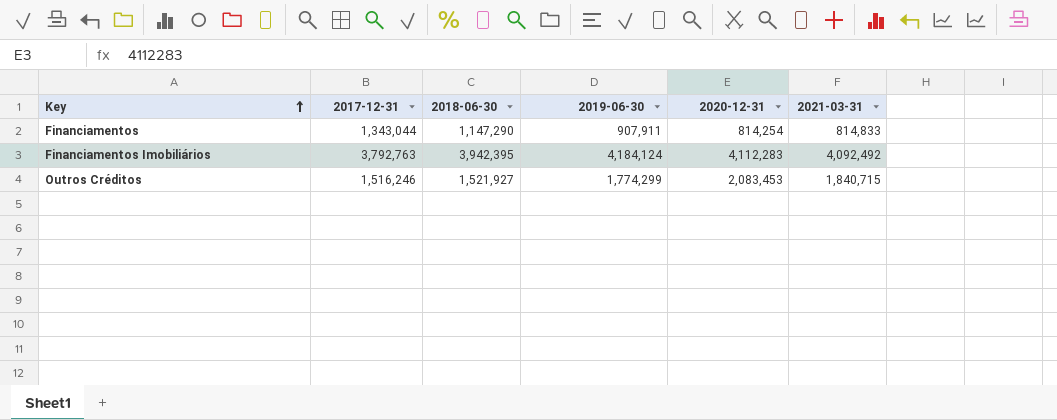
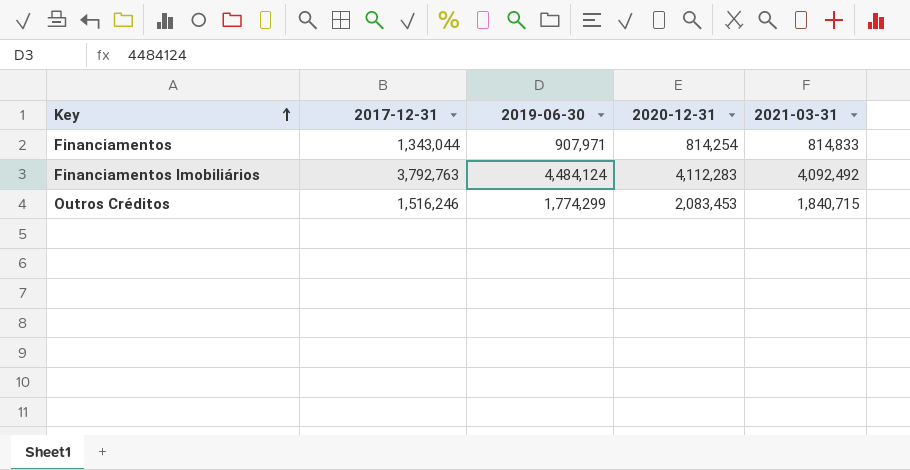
column 2018-06-30 | position: 3 -> none
Financiamentos | 2019-06-30: 907,911 -> 907,971
Financiamentos Imobiliários | 2019-06-30: 4,184,124 -> 4,484,124

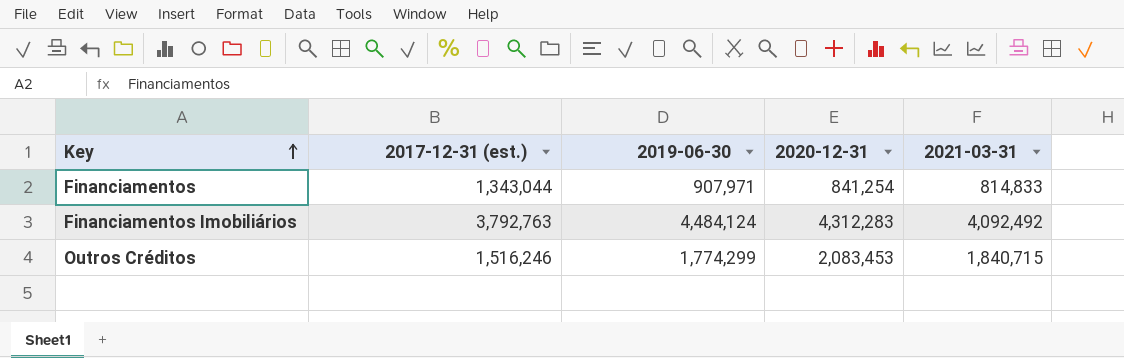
column name: 2017-12-31 -> 2017-12-31 (est.)
Financiamentos | 2020-12-31: 814,254 -> 841,254
Financiamentos Imobiliários | 2020-12-31: 4,112,283 -> 4,312,283

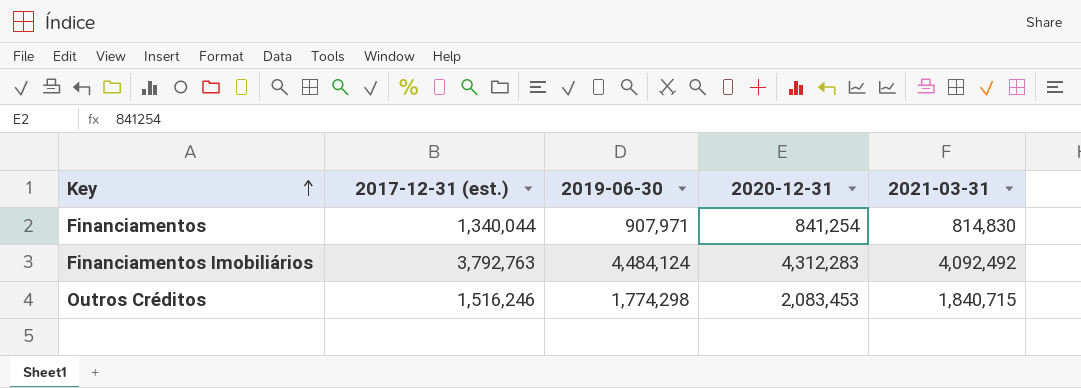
Financiamentos | 2017-12-31 (est.): 1,343,044 -> 1,340,044
Financiamentos | 2021-03-31: 814,833 -> 814,830
Outros Créditos | 2019-06-30: 1,774,299 -> 1,774,298

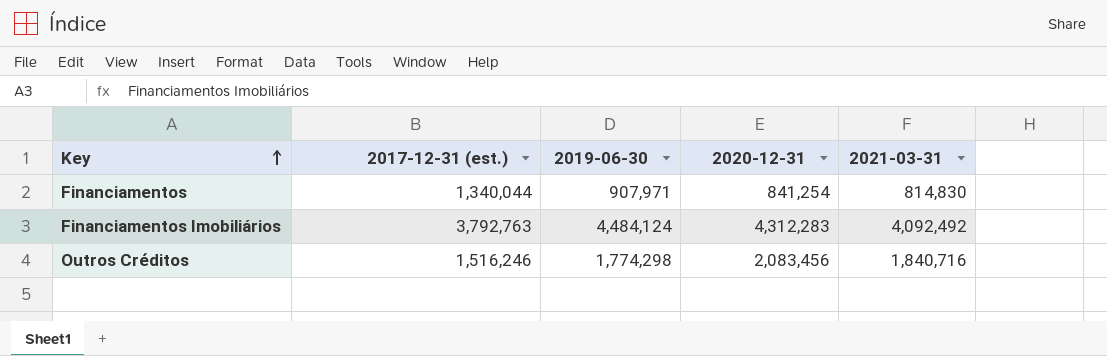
Outros Créditos | 2020-12-31: 2,083,453 -> 2,083,456
Outros Créditos | 2021-03-31: 1,840,715 -> 1,840,716

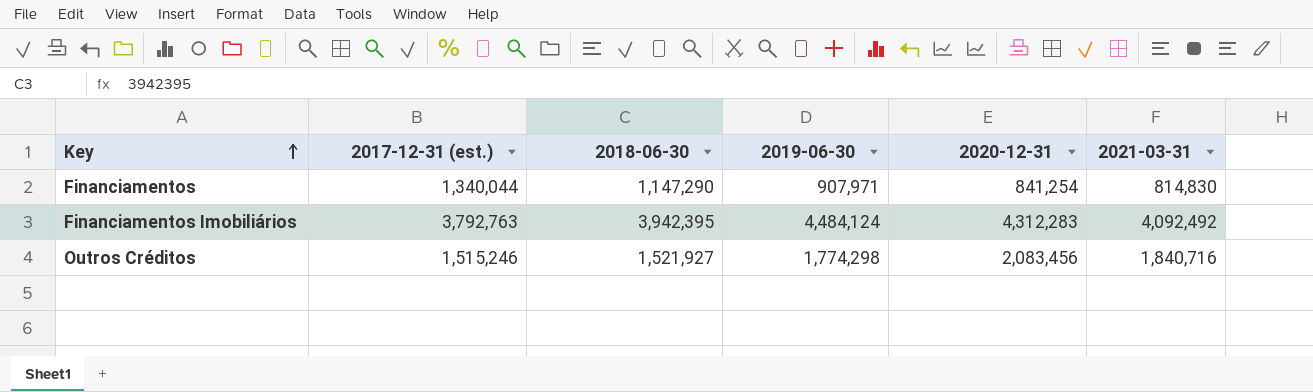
column 2018-06-30 | position: none -> 3
Outros Créditos | 2017-12-31 (est.): 1,516,246 -> 1,515,246

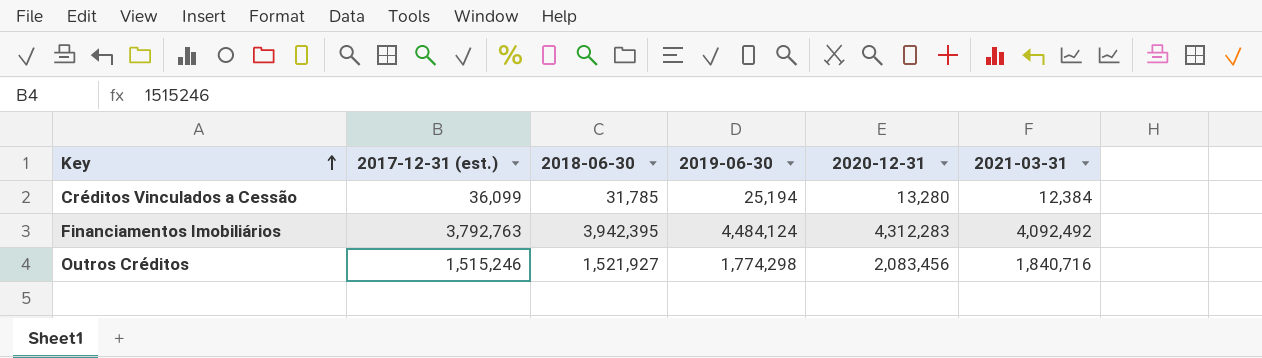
row Financiamentos: 1,340,044 | 1,147,290 | 907,971 | 841,254 | 814,830 -> none
row Créditos Vinculados a Cessão: none -> 36,099 | 31,785 | 25,194 | 13,280 | 12,384

